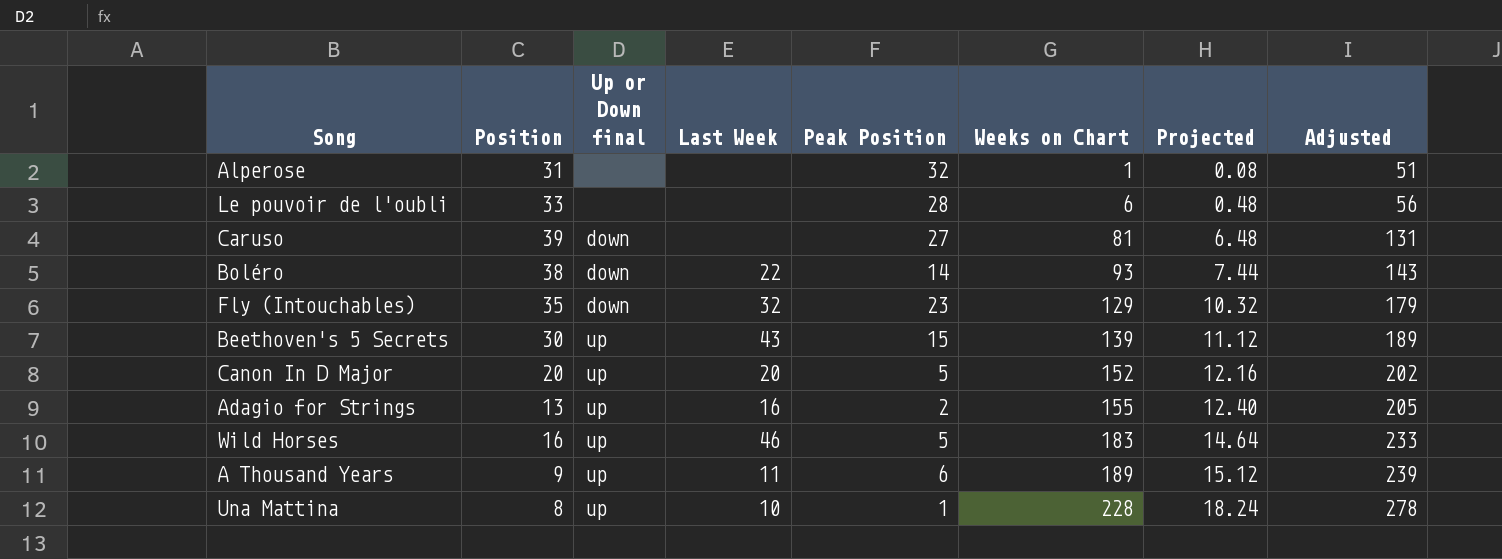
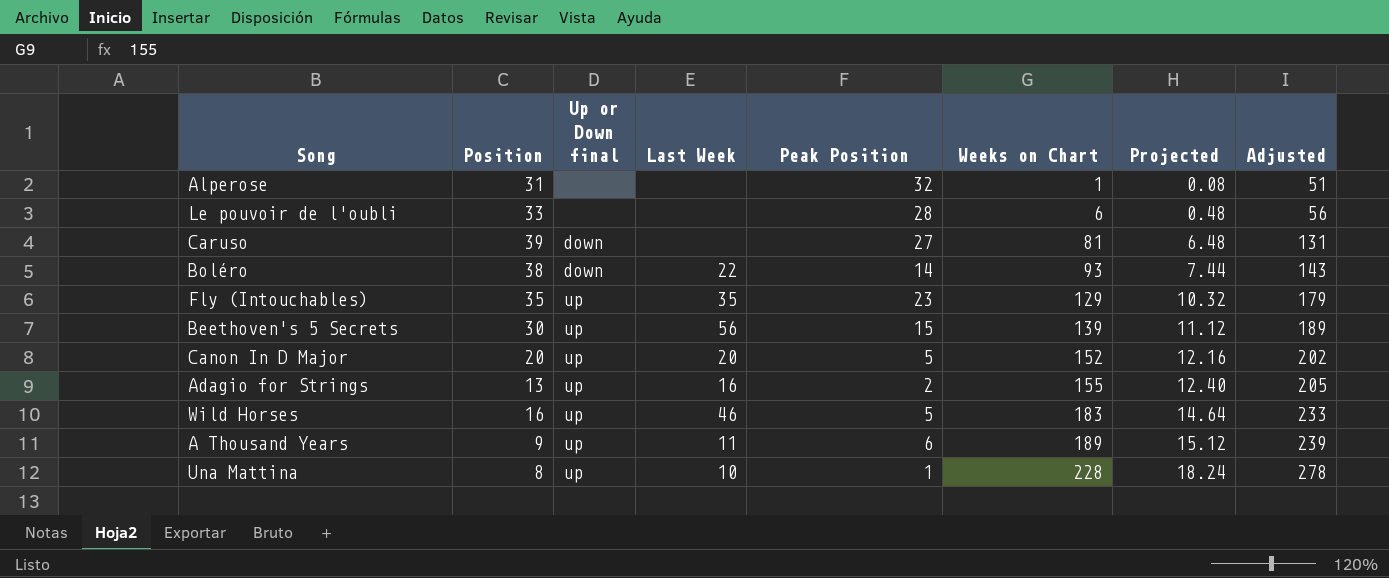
Fly (Intouchables) | Up or Down final: down -> up
Fly (Intouchables) | Last Week: 32 -> 35
Beethoven's 5 Secrets | Last Week: 43 -> 56

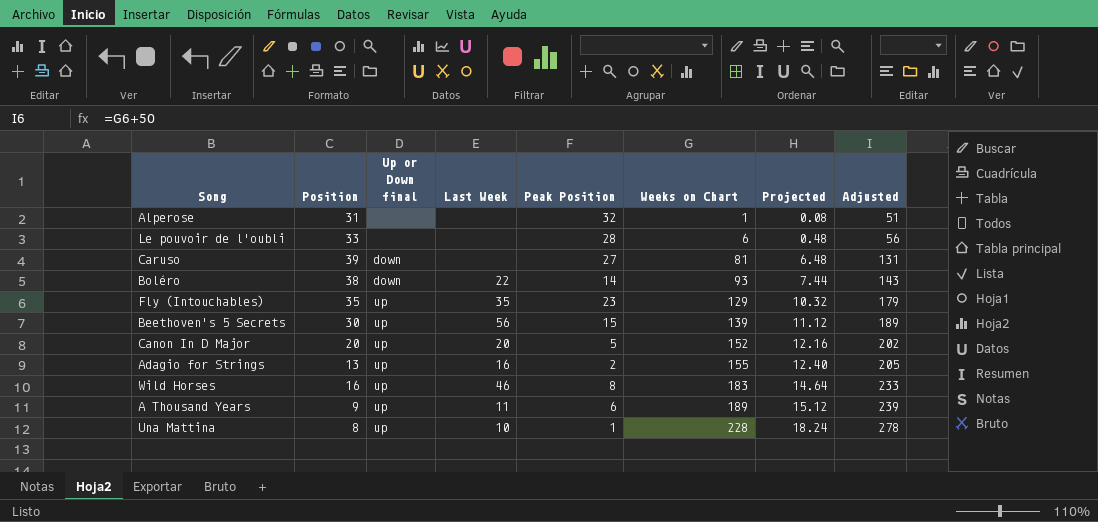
Wild Horses | Peak Position: 5 -> 8

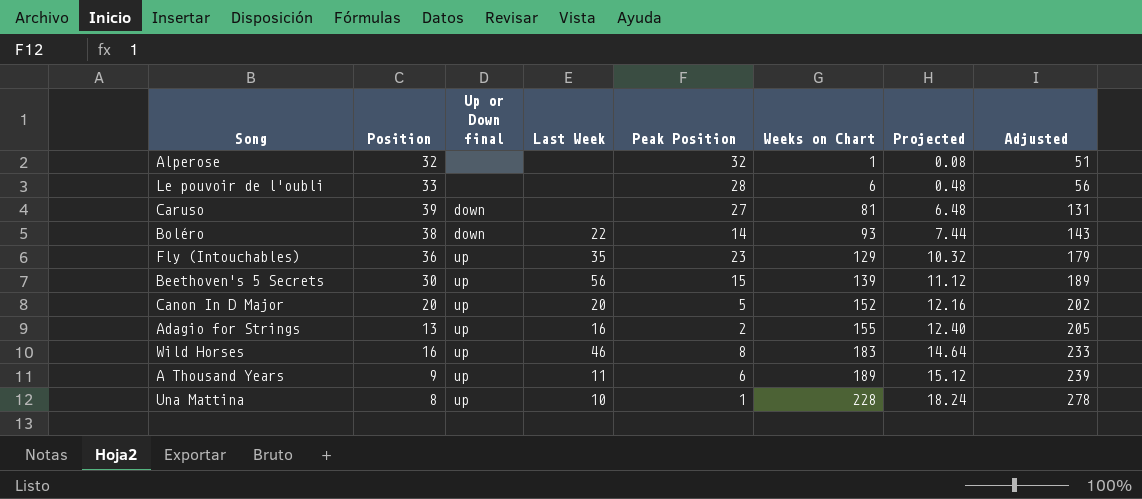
Alperose | Position: 31 -> 32
Fly (Intouchables) | Position: 35 -> 36

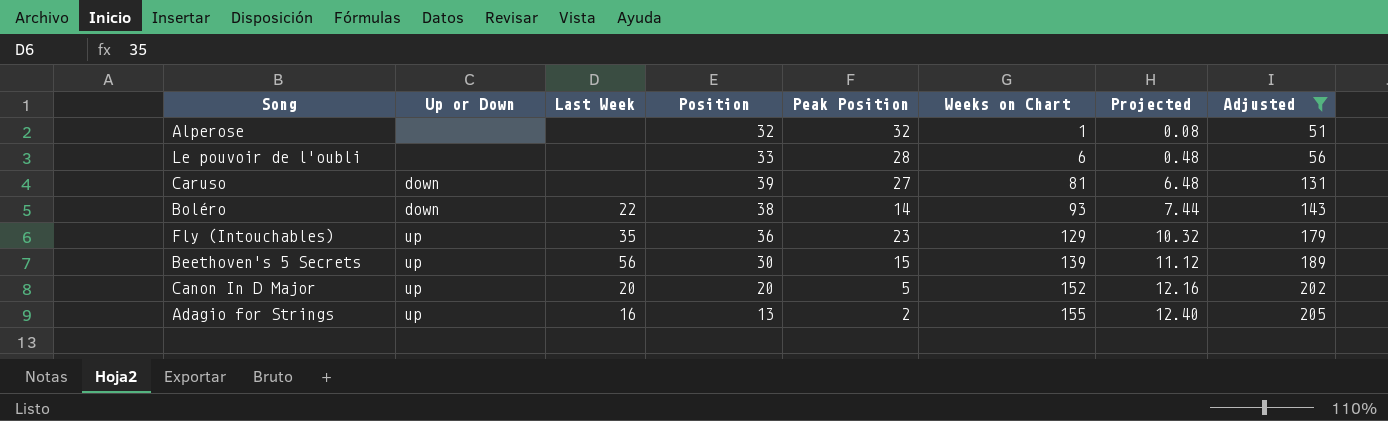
filter: none -> Adjusted <= 205
column name: Up or Down final -> Up or Down
column Position | position: 2 -> 4

